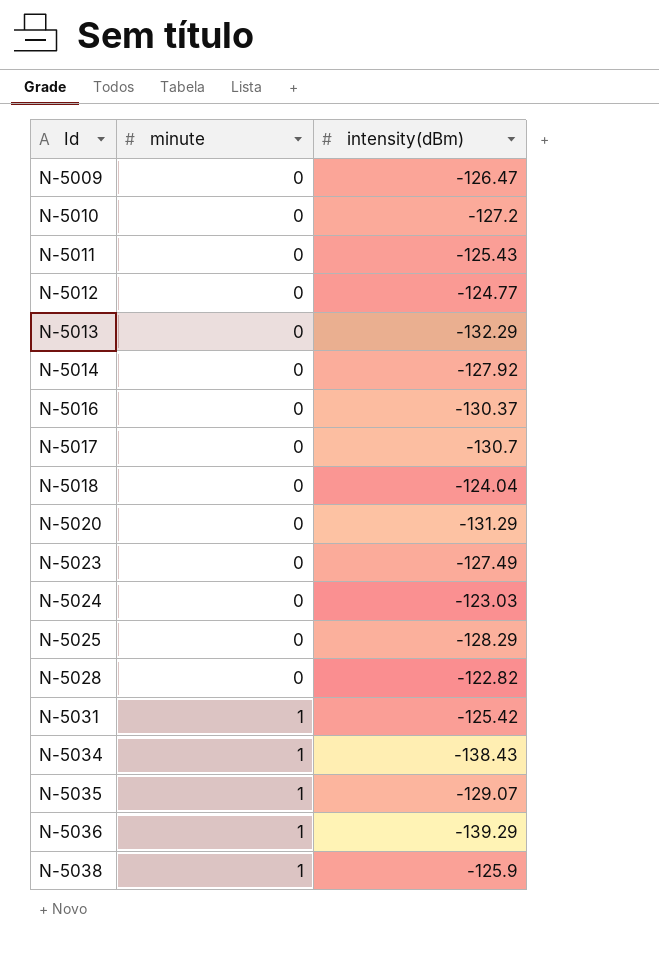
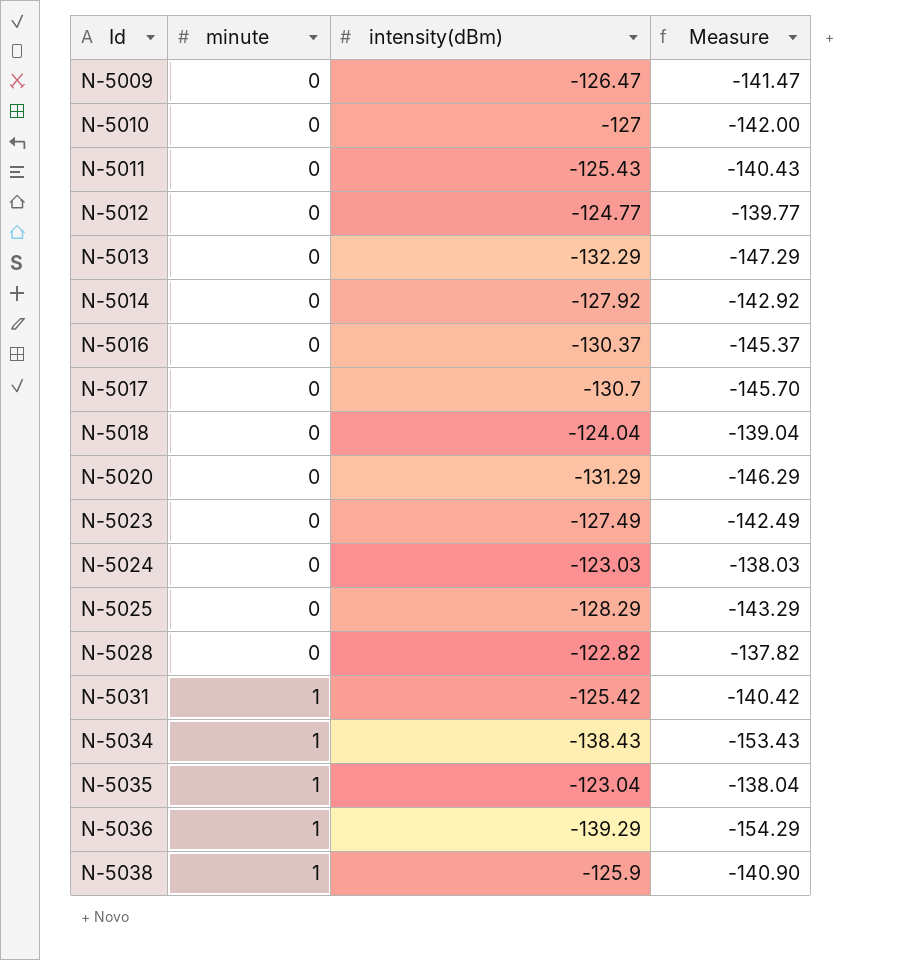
column Measure | formula: none -> [intensity(dBm)] - 15
N-5010 | intensity(dBm): -127.2 -> -127
N-5035 | intensity(dBm): -129.07 -> -123.04

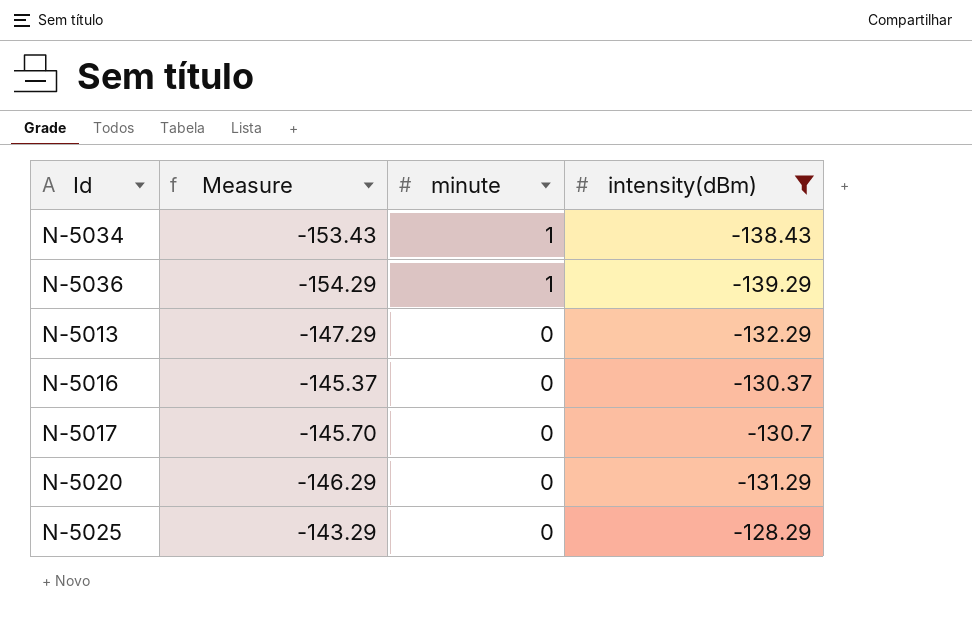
filter: none -> intensity(dBm) <= -128.29
row order: Id ascending -> minute descending
column Measure | position: 4 -> 2

